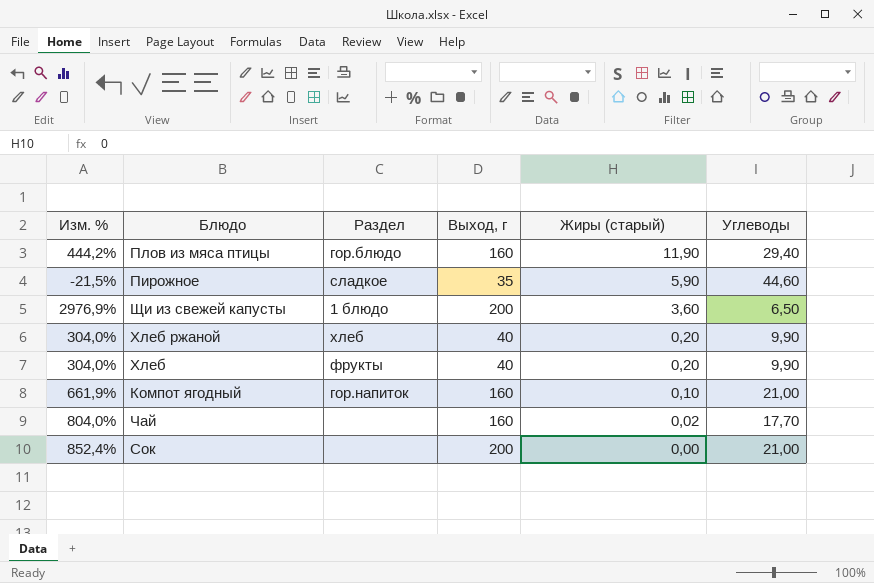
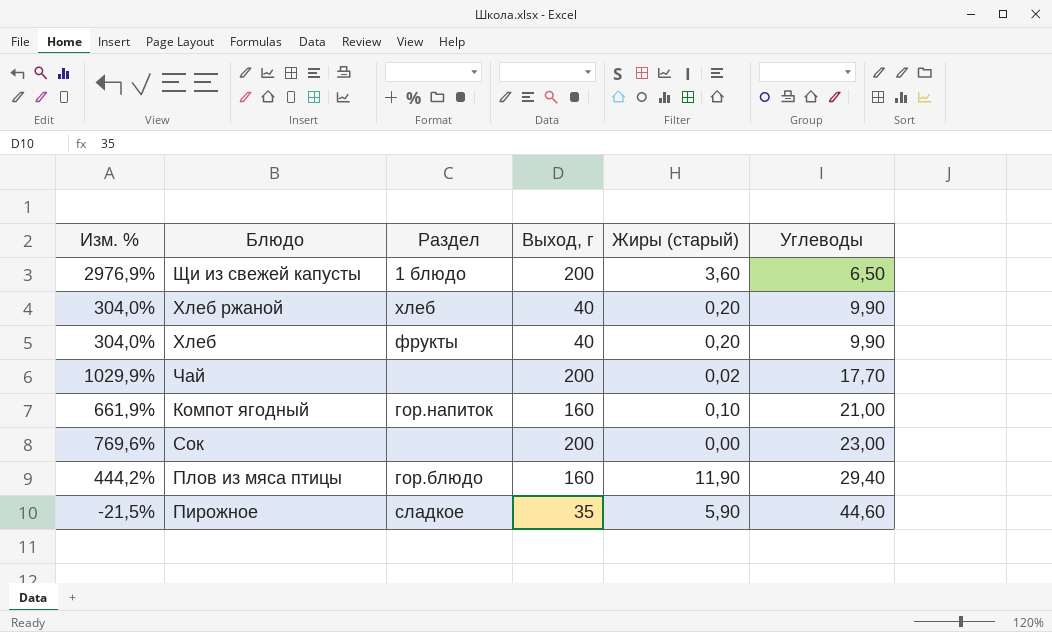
row order: Жиры (старый) descending -> Углеводы ascending
Чай | Изм. %: 804,0% -> 1029,9%
Чай | Выход, г: 160 -> 200
Сок | Изм. %: 852,4% -> 769,6%
Сок | Углеводы: 21,00 -> 23,00

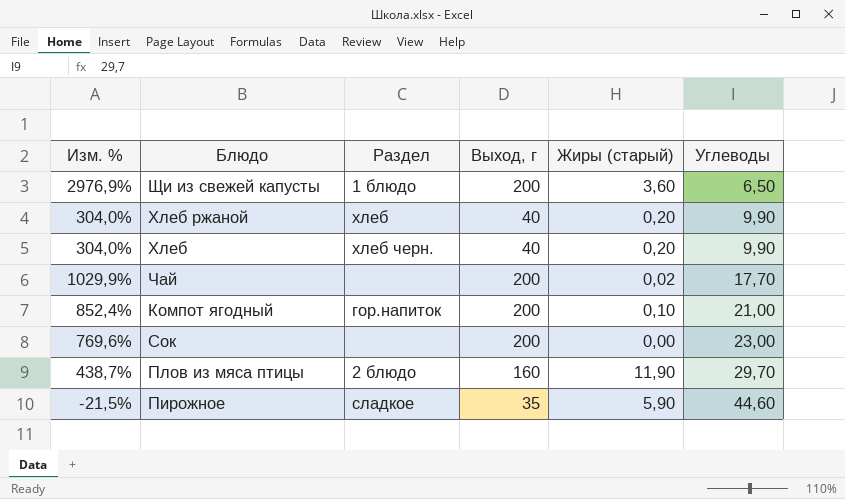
Хлеб | Раздел: фрукты -> хлеб черн.
Компот ягодный | Изм. %: 661,9% -> 852,4%
Компот ягодный | Выход, г: 160 -> 200
Плов из мяса птицы | Изм. %: 444,2% -> 438,7%
Плов из мяса птицы | Раздел: гор.блюдо -> 2 блюдо
Плов из мяса птицы | Углеводы: 29,40 -> 29,70

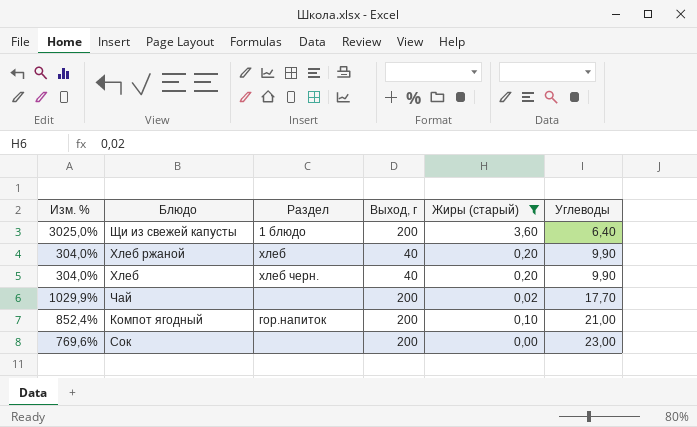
filter: none -> Жиры (старый) <= 3,60
Щи из свежей капусты | Изм. %: 2976,9% -> 3025,0%
Щи из свежей капусты | Углеводы: 6,50 -> 6,40

